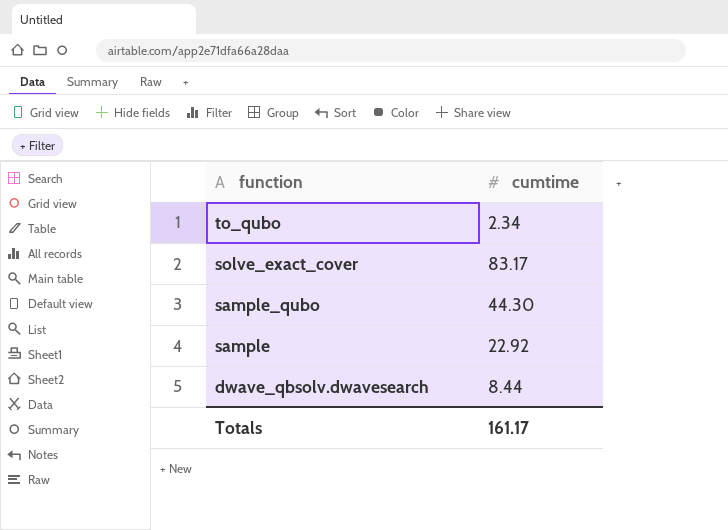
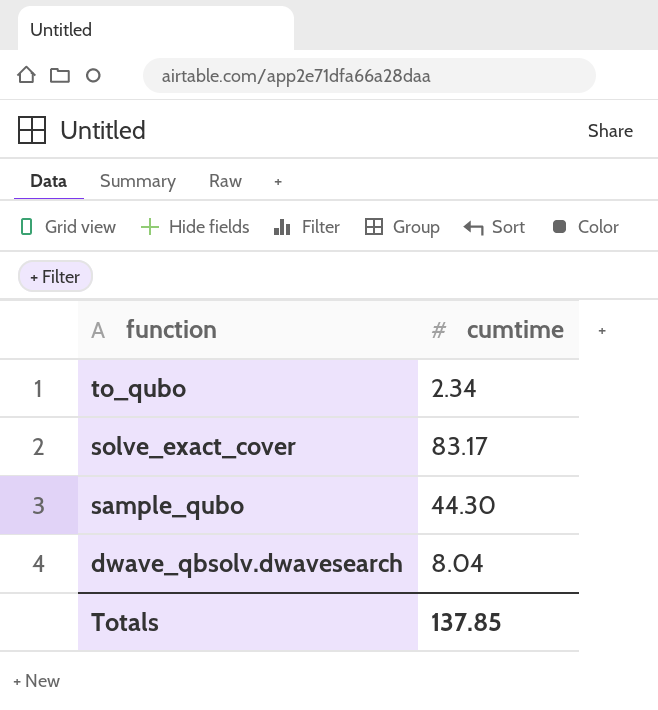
row sample: 22.92 -> none
dwave_qbsolv.dwavesearch | cumtime: 8.44 -> 8.04
Totals | cumtime: 161.17 -> 137.85

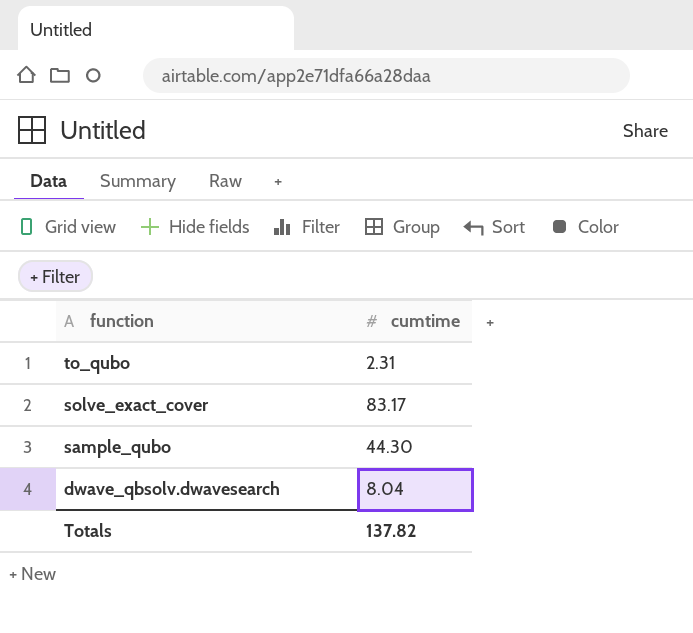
to_qubo | cumtime: 2.34 -> 2.31
Totals | cumtime: 137.85 -> 137.82

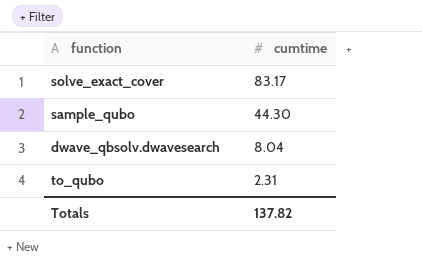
row order: function descending -> cumtime descending

